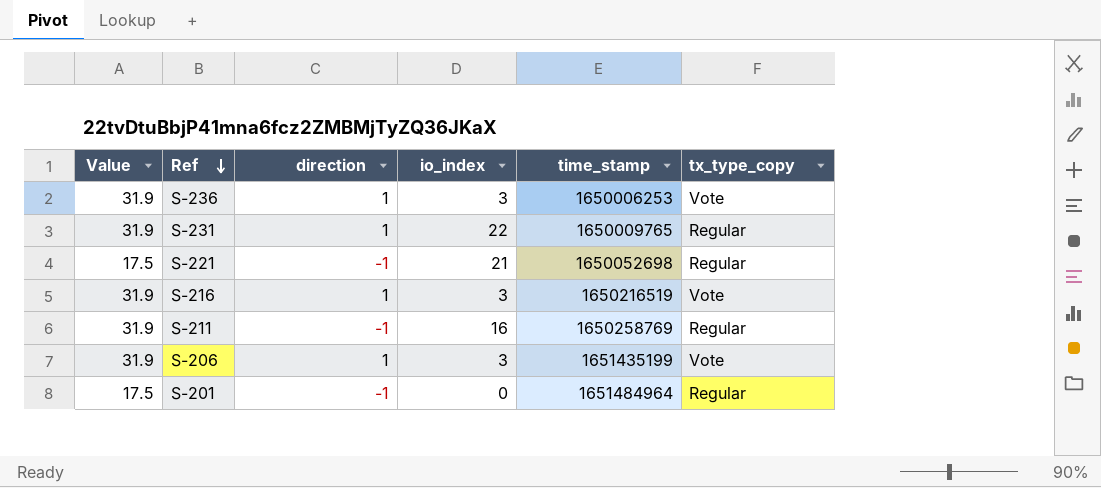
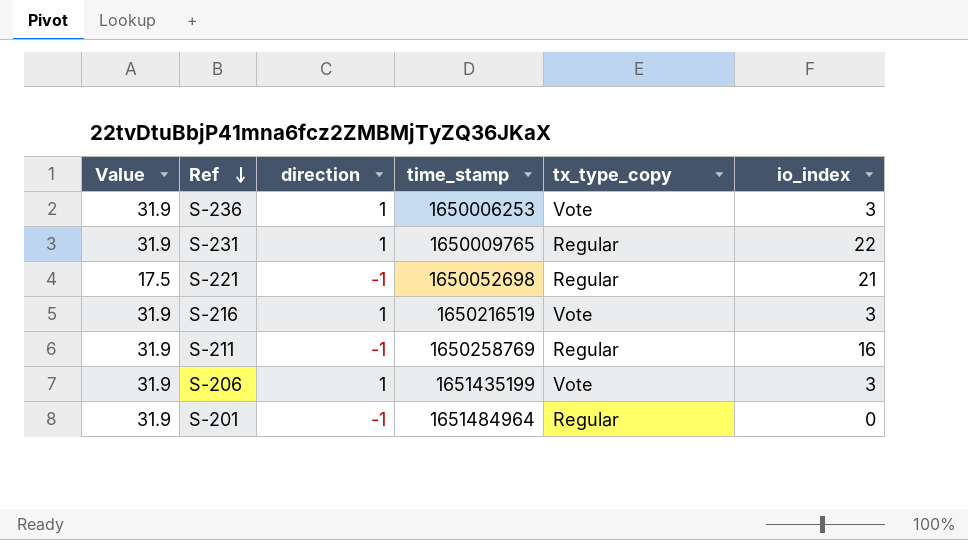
column io_index | position: 4 -> 6
S-201 | Value: 17.5 -> 31.9

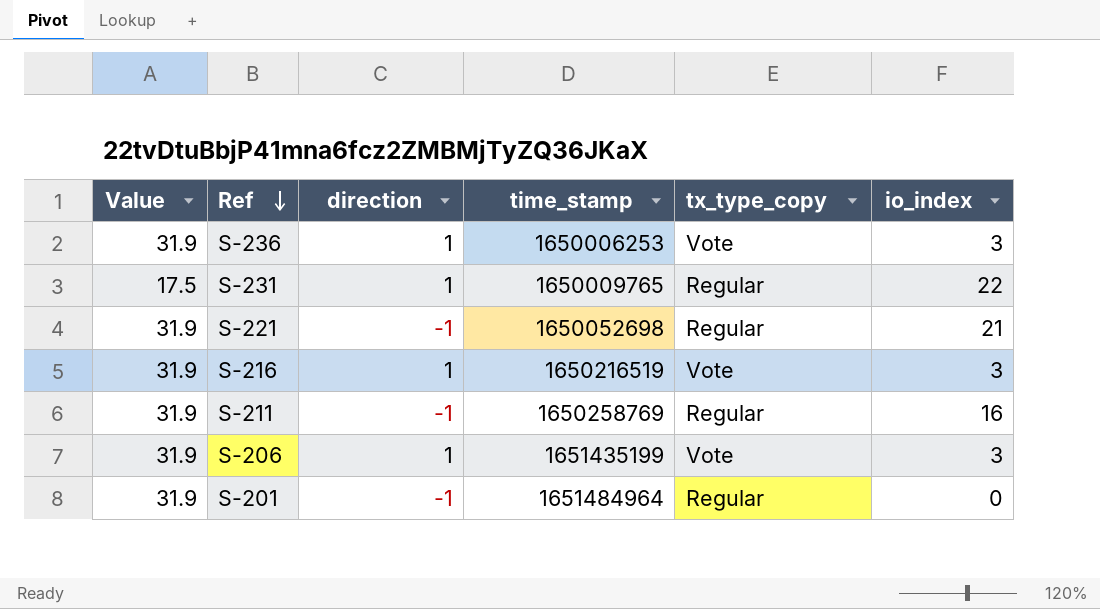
S-231 | Value: 31.9 -> 17.5
S-221 | Value: 17.5 -> 31.9

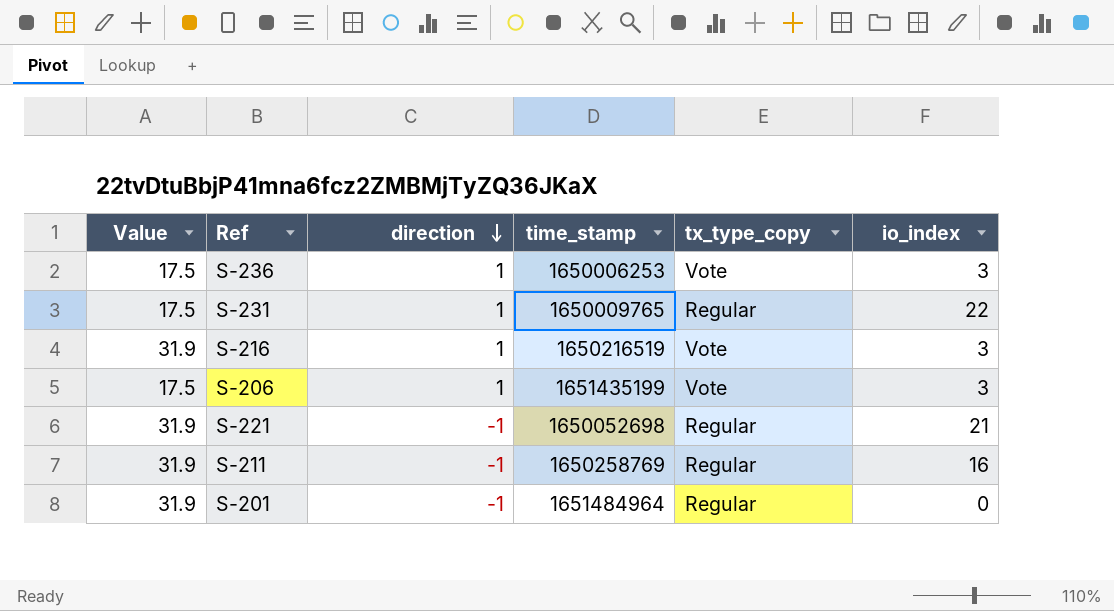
row order: Ref descending -> direction descending
S-236 | Value: 31.9 -> 17.5
S-206 | Value: 31.9 -> 17.5

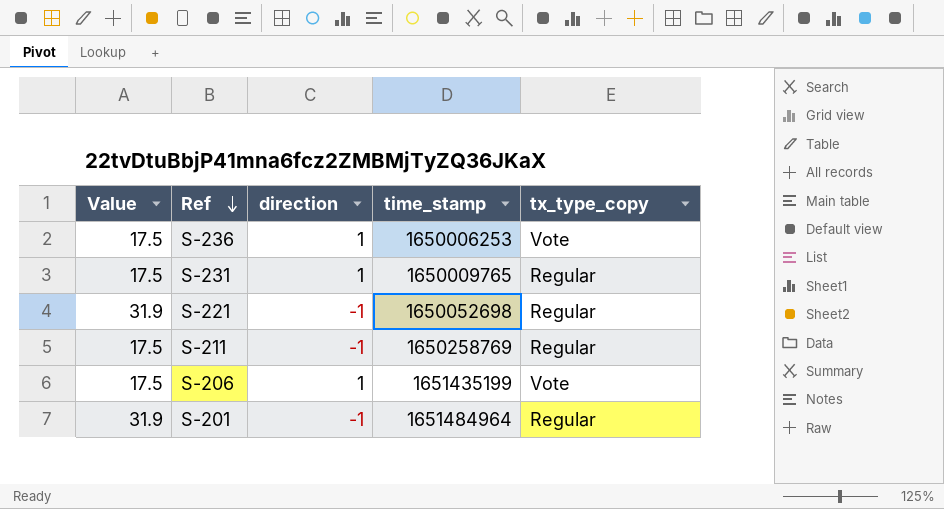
row order: direction descending -> Ref descending
column io_index | position: 6 -> none
row S-216: 31.9 | 1 | 1650216519 | Vote | 3 -> none
S-211 | Value: 31.9 -> 17.5

